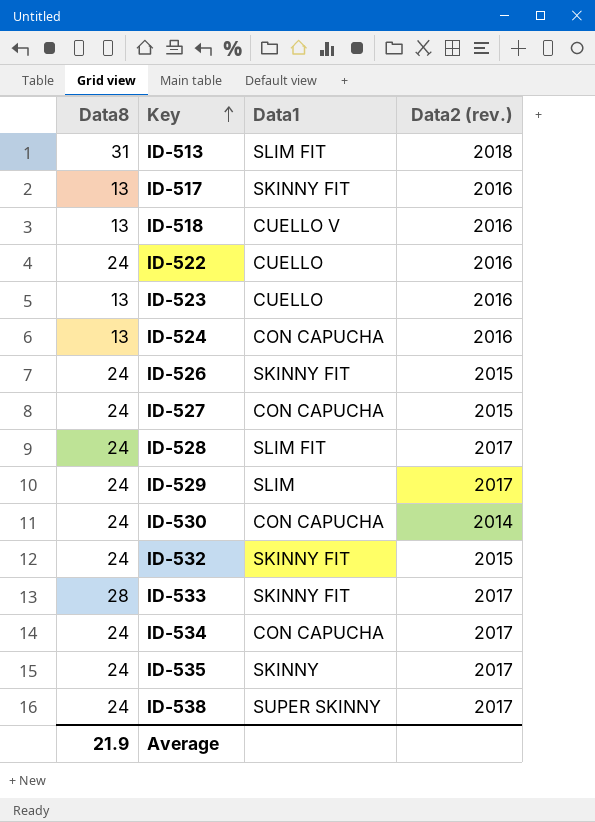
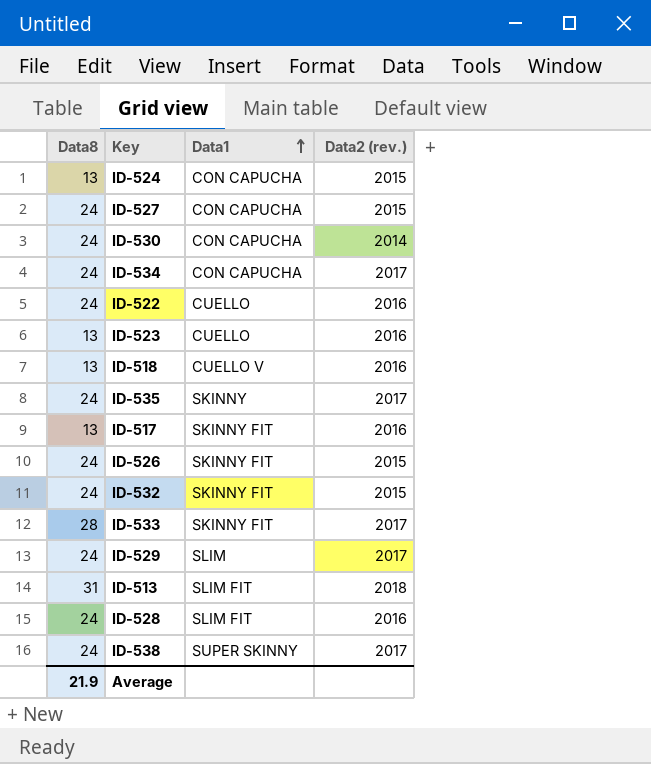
row order: Key ascending -> Data1 ascending
ID-524 | Data2 (rev.): 2016 -> 2015
ID-528 | Data2 (rev.): 2017 -> 2016

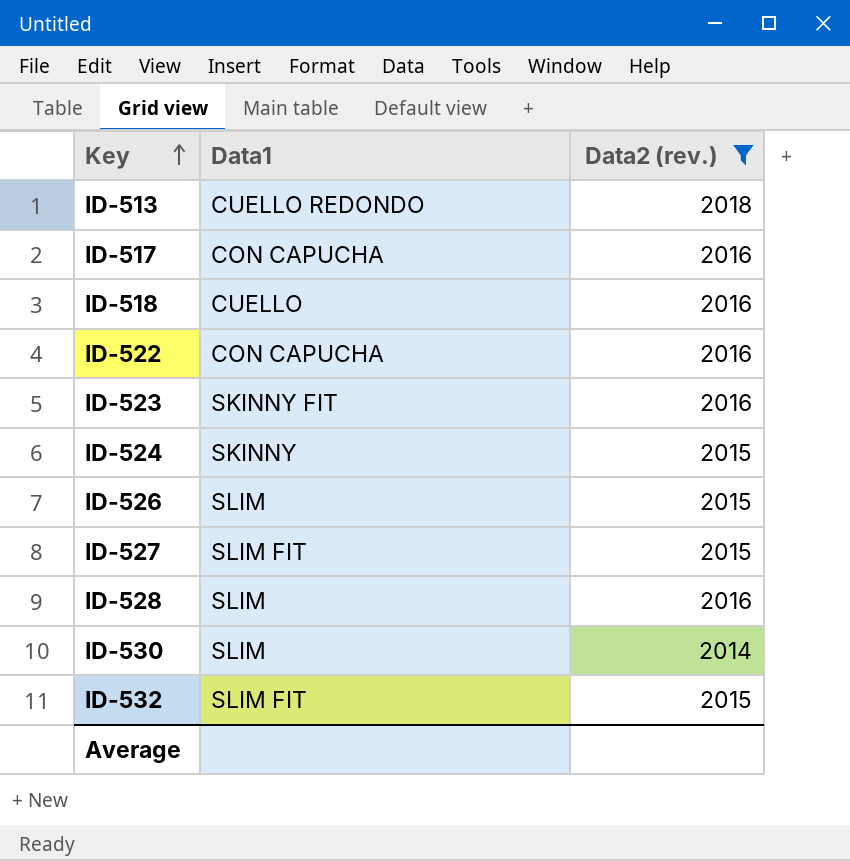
filter: none -> Data2 (rev.) != 2017
row order: Data1 ascending -> Key ascending
column Data8 | position: 1 -> none
ID-513 | Data1: SLIM FIT -> CUELLO REDONDO
ID-517 | Data1: SKINNY FIT -> CON CAPUCHA
ID-518 | Data1: CUELLO V -> CUELLO
ID-522 | Data1: CUELLO -> CON CAPUCHA
ID-523 | Data1: CUELLO -> SKINNY FIT
ID-524 | Data1: CON CAPUCHA -> SKINNY
ID-526 | Data1: SKINNY FIT -> SLIM
ID-527 | Data1: CON CAPUCHA -> SLIM FIT
ID-528 | Data1: SLIM FIT -> SLIM
ID-530 | Data1: CON CAPUCHA -> SLIM
ID-532 | Data1: SKINNY FIT -> SLIM FIT

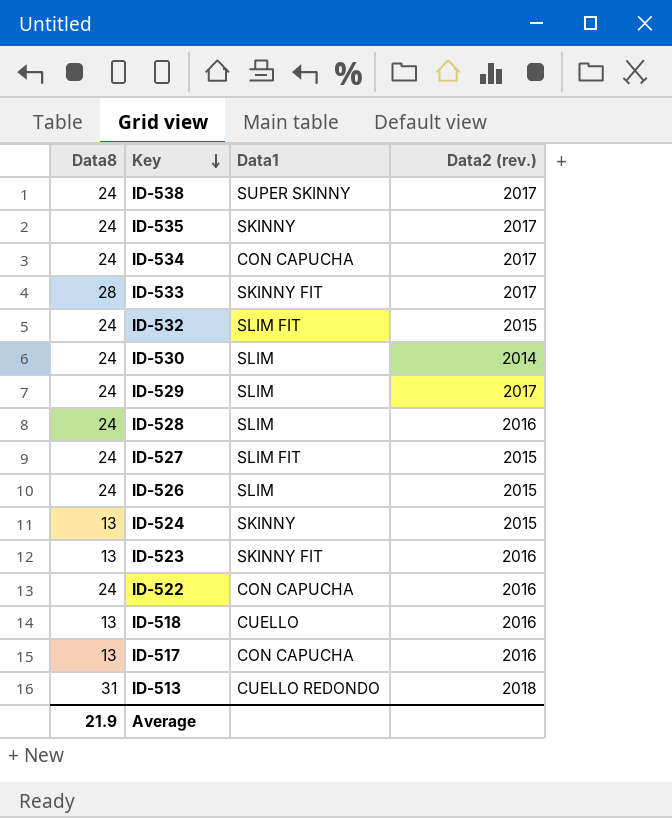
filter: Data2 (rev.) != 2017 -> none
row order: Key ascending -> Key descending
column Data8 | position: none -> 1

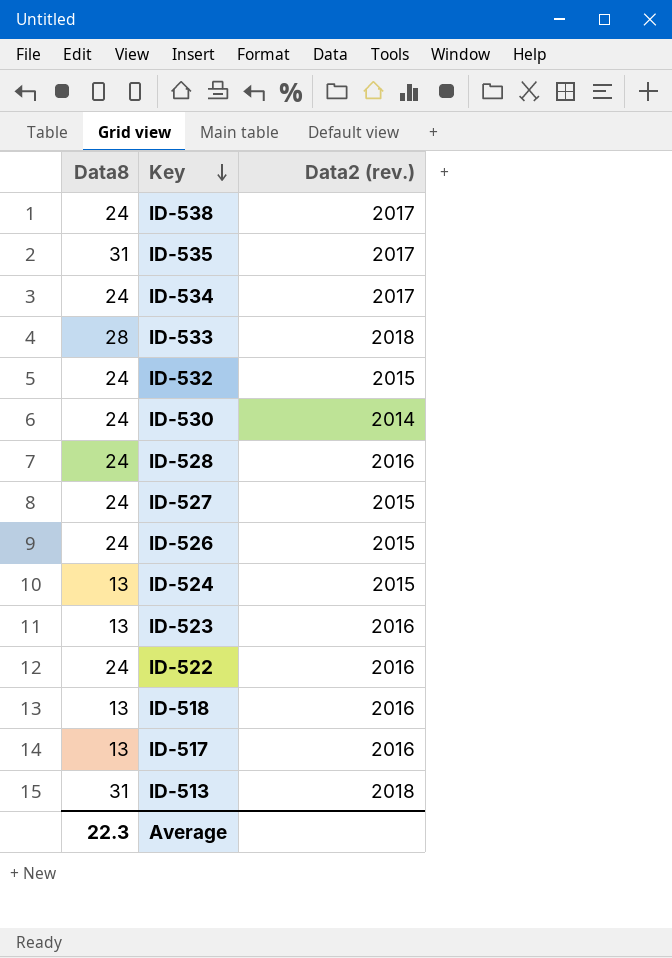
column Data1 | position: 3 -> none
row ID-529: 24 | SLIM | 2017 -> none
ID-535 | Data8: 24 -> 31
ID-533 | Data2 (rev.): 2017 -> 2018
Average | Data8: 21.9 -> 22.3

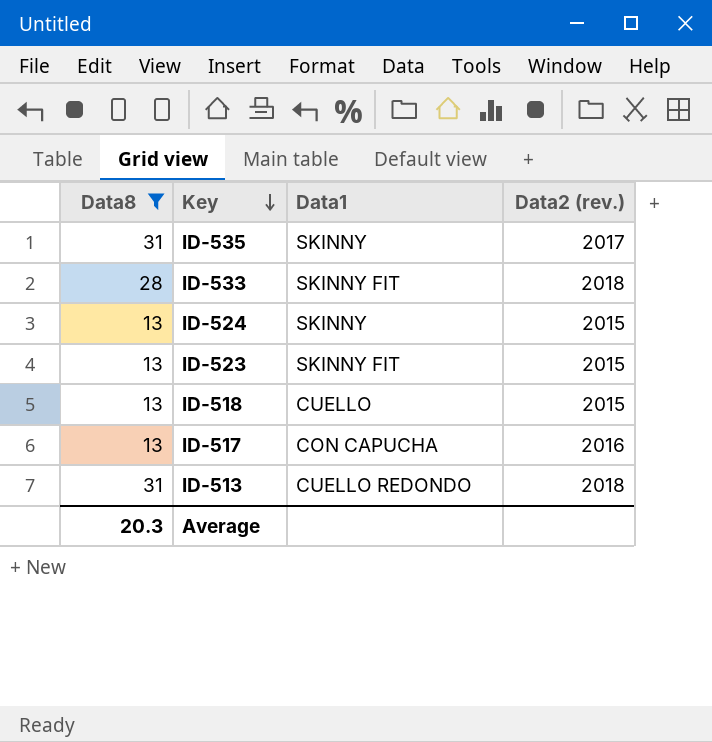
filter: none -> Data8 != 24
column Data1 | position: none -> 3
ID-523 | Data2 (rev.): 2016 -> 2015
ID-518 | Data2 (rev.): 2016 -> 2015
Average | Data8: 22.3 -> 20.3

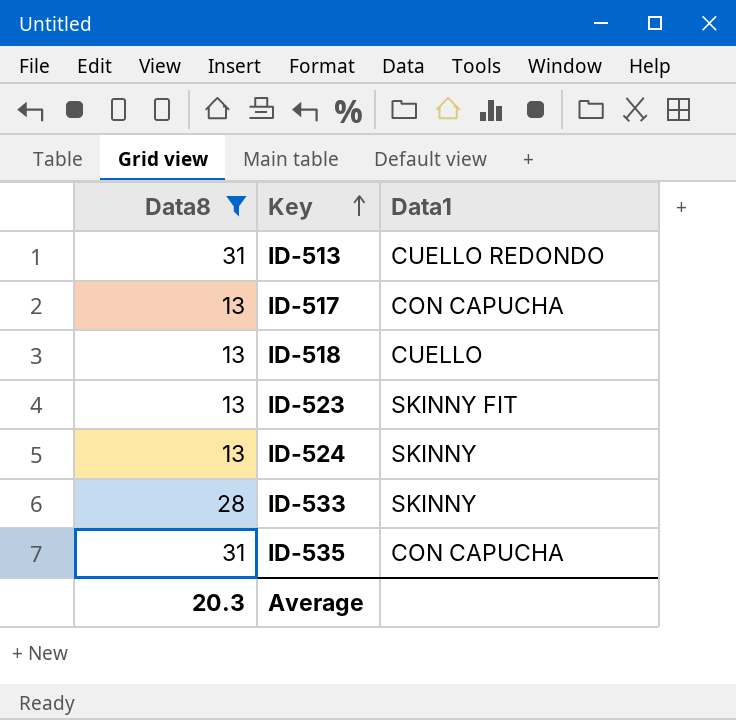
row order: Key descending -> Key ascending
column Data2 (rev.) | position: 4 -> none
ID-533 | Data1: SKINNY FIT -> SKINNY
ID-535 | Data1: SKINNY -> CON CAPUCHA

